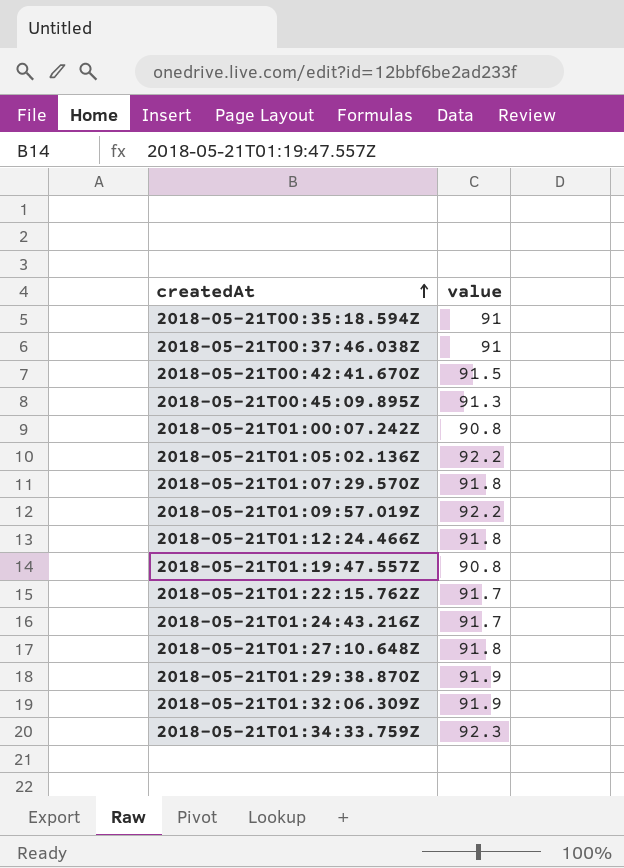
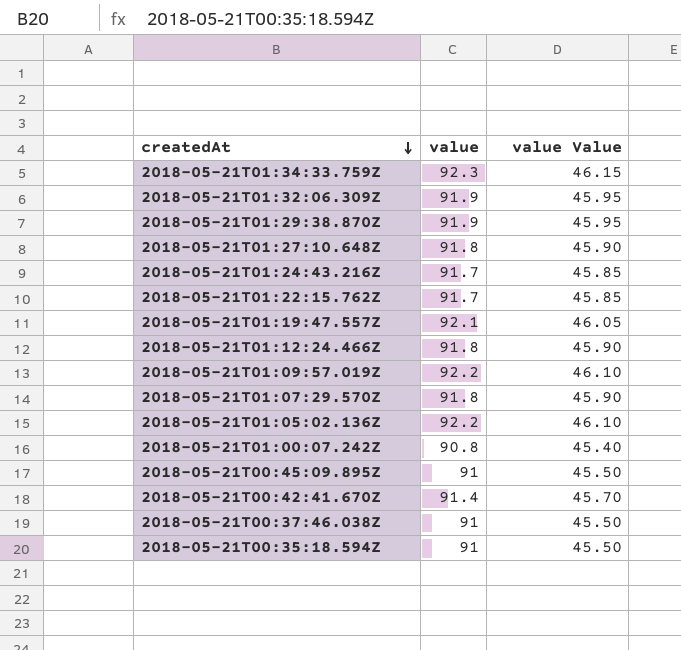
row order: createdAt ascending -> createdAt descending
column value Value | formula: none -> [value] * 0.5
2018-05-21T01:19:47.557Z | value: 90.8 -> 92.1
2018-05-21T00:45:09.895Z | value: 91.3 -> 91
2018-05-21T00:42:41.670Z | value: 91.5 -> 91.4

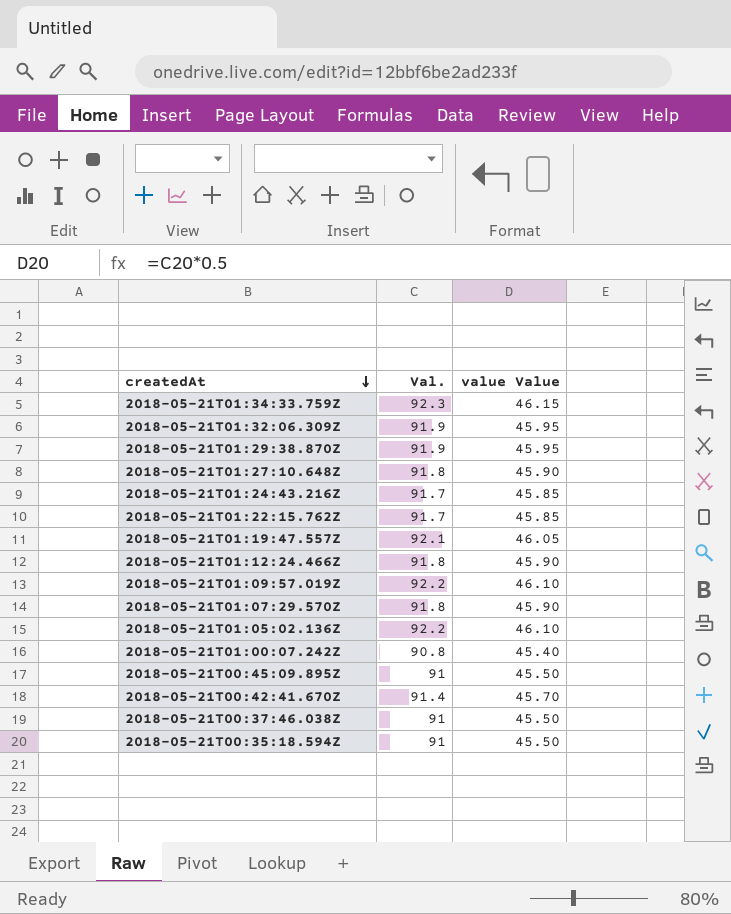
column name: value -> Val.

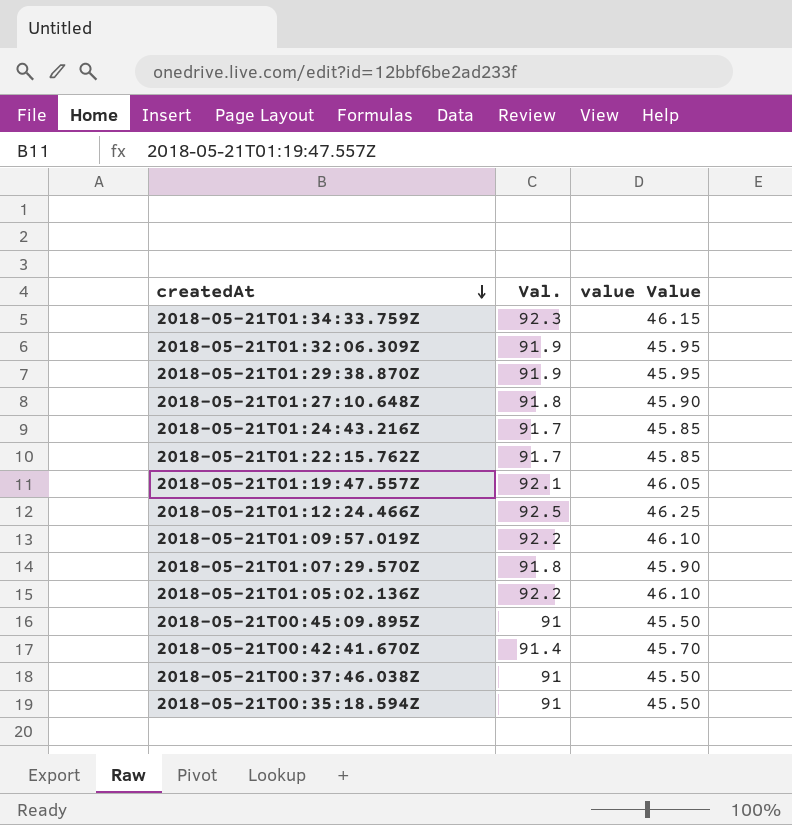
row 2018-05-21T01:00:07.242Z: 90.8 | 45.40 -> none
2018-05-21T01:12:24.466Z | Val.: 91.8 -> 92.5
2018-05-21T01:12:24.466Z | value Value: 45.90 -> 46.25

